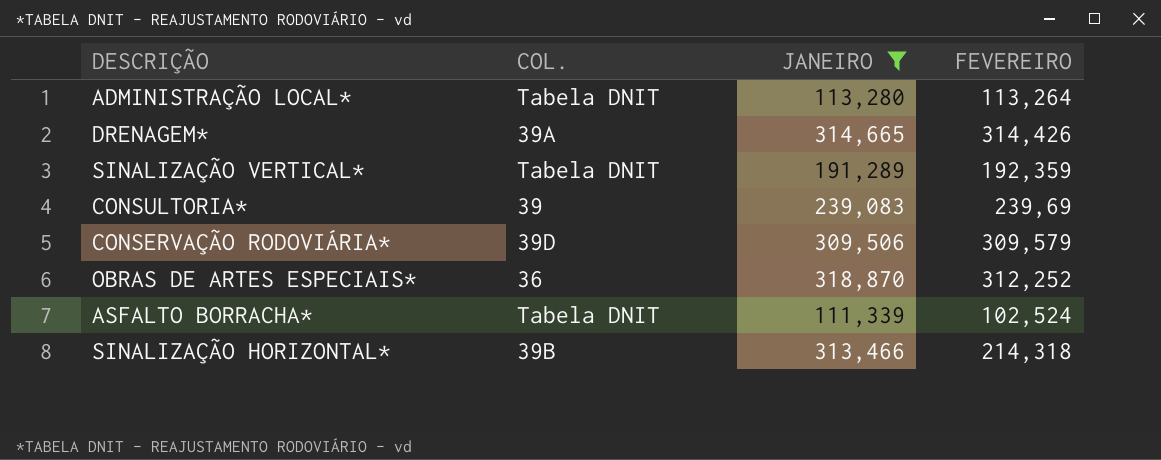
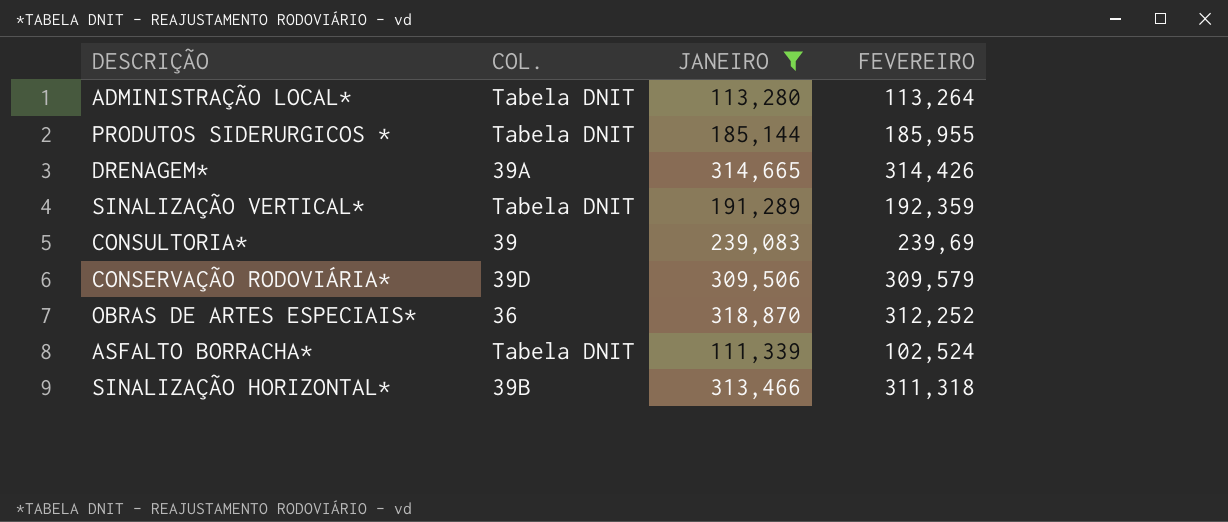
row PRODUTOS SIDERURGICOS *: none -> Tabela DNIT | 185,144 | 185,955
SINALIZAÇÃO HORIZONTAL* | FEVEREIRO: 214,318 -> 311,318

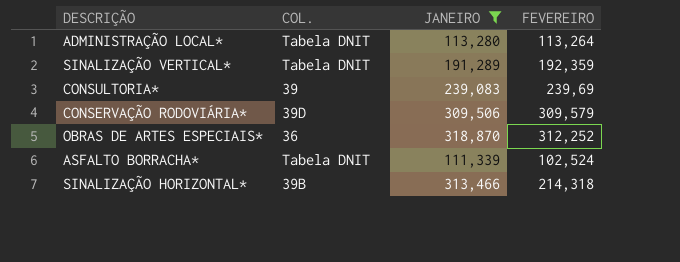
row PRODUTOS SIDERURGICOS *: Tabela DNIT | 185,144 | 185,955 -> none
row DRENAGEM*: 39A | 314,665 | 314,426 -> none
SINALIZAÇÃO HORIZONTAL* | FEVEREIRO: 311,318 -> 214,318

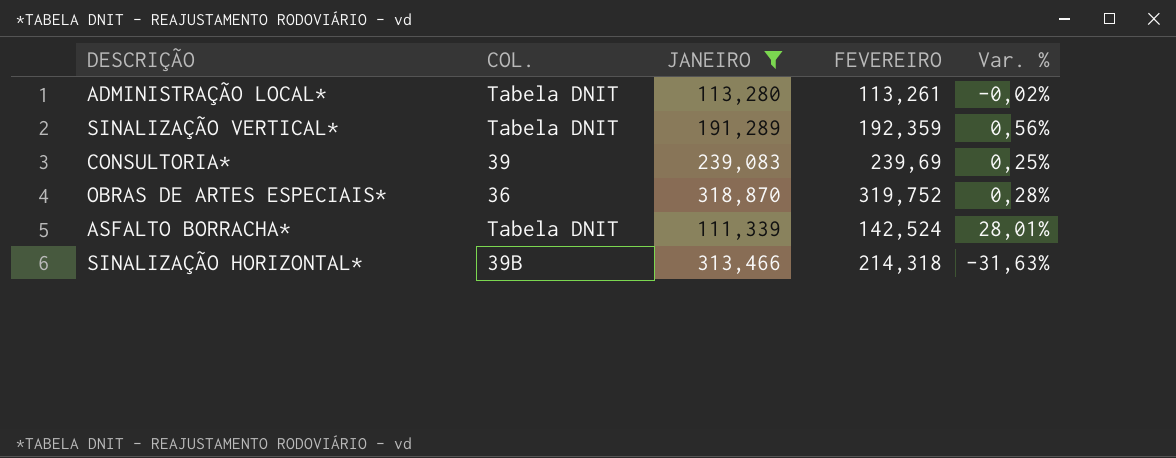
column Var. % | formula: none -> ([FEVEREIRO] - [JANEIRO]) / [JANEIRO]
row CONSERVAÇÃO RODOVIÁRIA*: 39D | 309,506 | 309,579 -> none
ADMINISTRAÇÃO LOCAL* | FEVEREIRO: 113,264 -> 113,261
OBRAS DE ARTES ESPECIAIS* | FEVEREIRO: 312,252 -> 319,752
ASFALTO BORRACHA* | FEVEREIRO: 102,524 -> 142,524

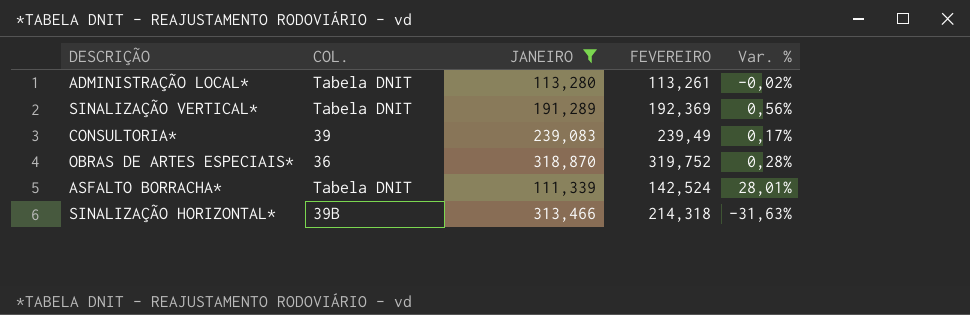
SINALIZAÇÃO VERTICAL* | FEVEREIRO: 192,359 -> 192,369
CONSULTORIA* | FEVEREIRO: 239,69 -> 239,49
CONSULTORIA* | Var. %: 0,25% -> 0,17%

